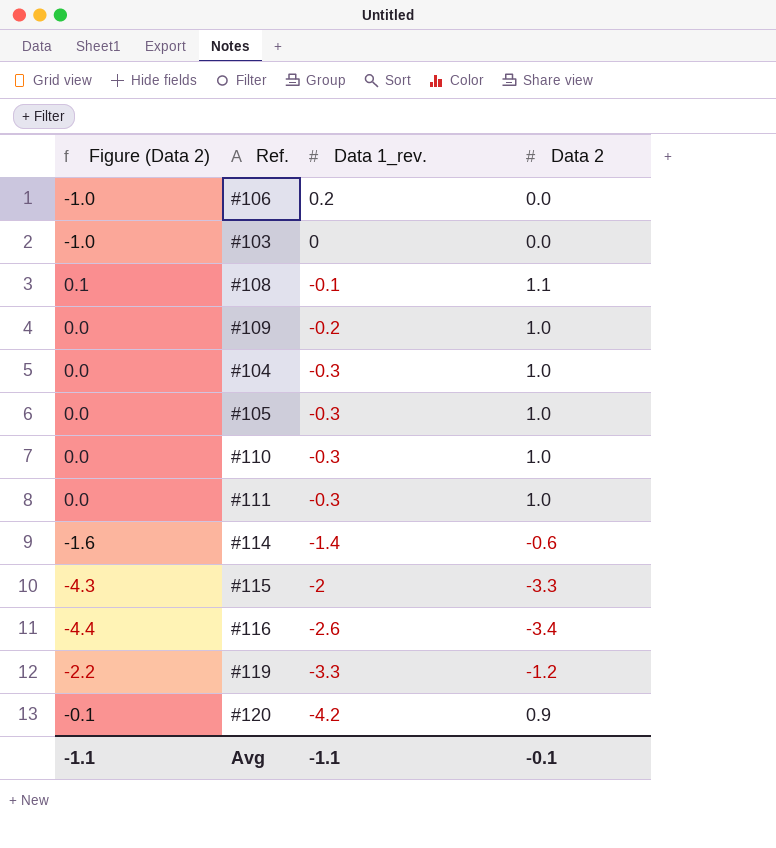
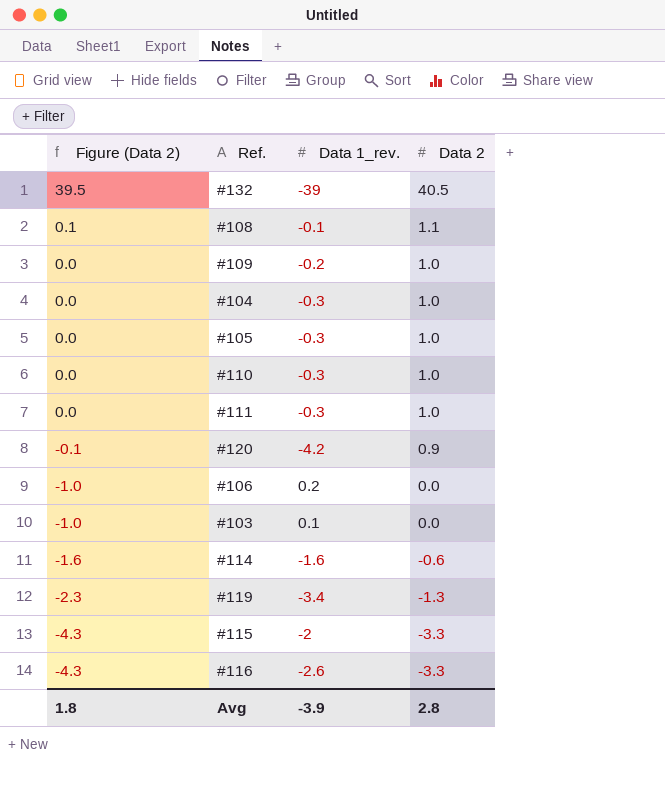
row order: Data 1_rev. descending -> Figure (Data 2) descending
row #132: none -> 39.5 | -39 | 40.5
#103 | Data 1_rev.: 0 -> 0.1
#114 | Data 1_rev.: -1.4 -> -1.6
#119 | Figure (Data 2): -2.2 -> -2.3
#119 | Data 1_rev.: -3.3 -> -3.4
#119 | Data 2: -1.2 -> -1.3
#116 | Figure (Data 2): -4.4 -> -4.3
#116 | Data 2: -3.4 -> -3.3
Avg | Figure (Data 2): -1.1 -> 1.8
Avg | Data 1_rev.: -1.1 -> -3.9
Avg | Data 2: -0.1 -> 2.8

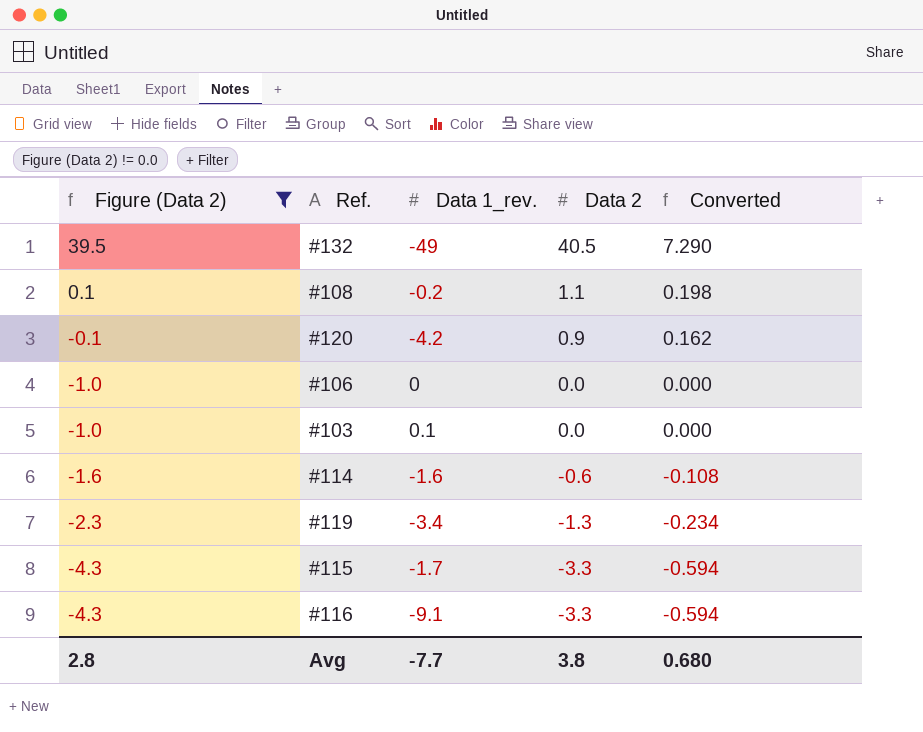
filter: none -> Figure (Data 2) != 0.0
column Converted | formula: none -> [Data 2] * 0.18
#132 | Data 1_rev.: -39 -> -49
#108 | Data 1_rev.: -0.1 -> -0.2
#106 | Data 1_rev.: 0.2 -> 0
#115 | Data 1_rev.: -2 -> -1.7
#116 | Data 1_rev.: -2.6 -> -9.1
Avg | Figure (Data 2): 1.8 -> 2.8
Avg | Data 1_rev.: -3.9 -> -7.7
Avg | Data 2: 2.8 -> 3.8

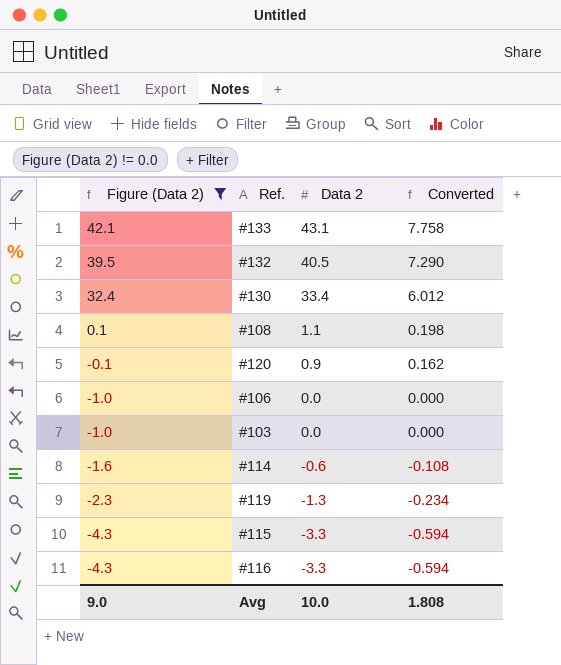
column Data 1_rev. | position: 3 -> none
row #133: none -> 42.1 | 43.1 | 7.758
row #130: none -> 32.4 | 33.4 | 6.012
Avg | Figure (Data 2): 2.8 -> 9.0
Avg | Data 2: 3.8 -> 10.0
Avg | Converted: 0.680 -> 1.808

